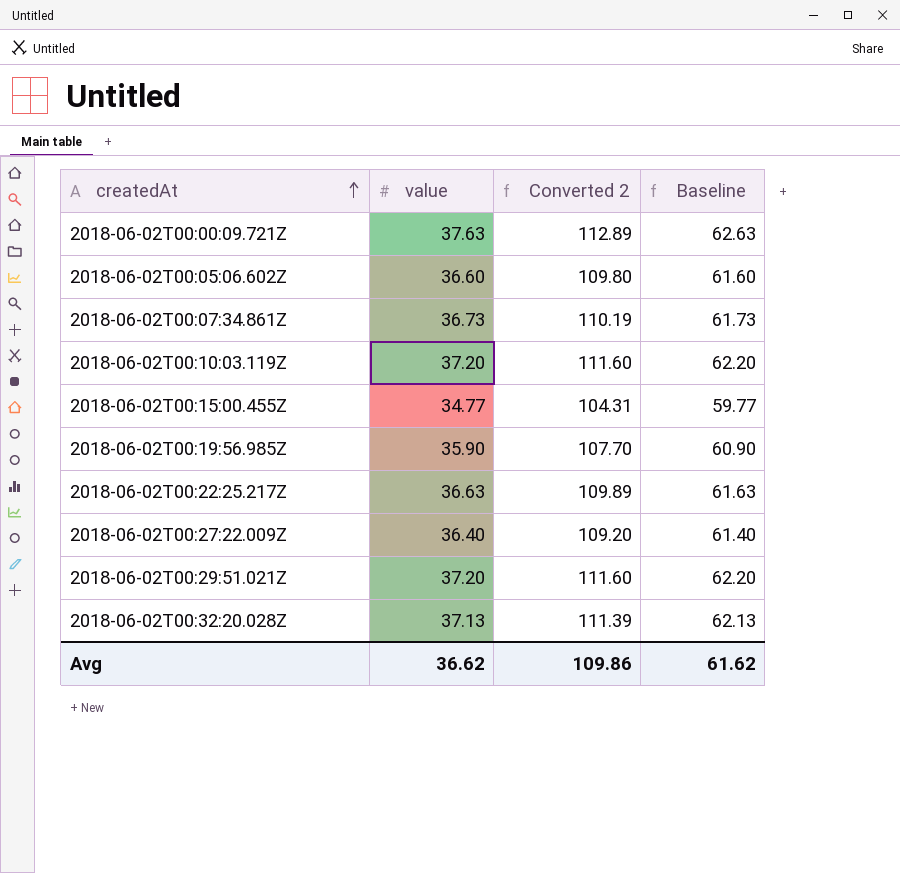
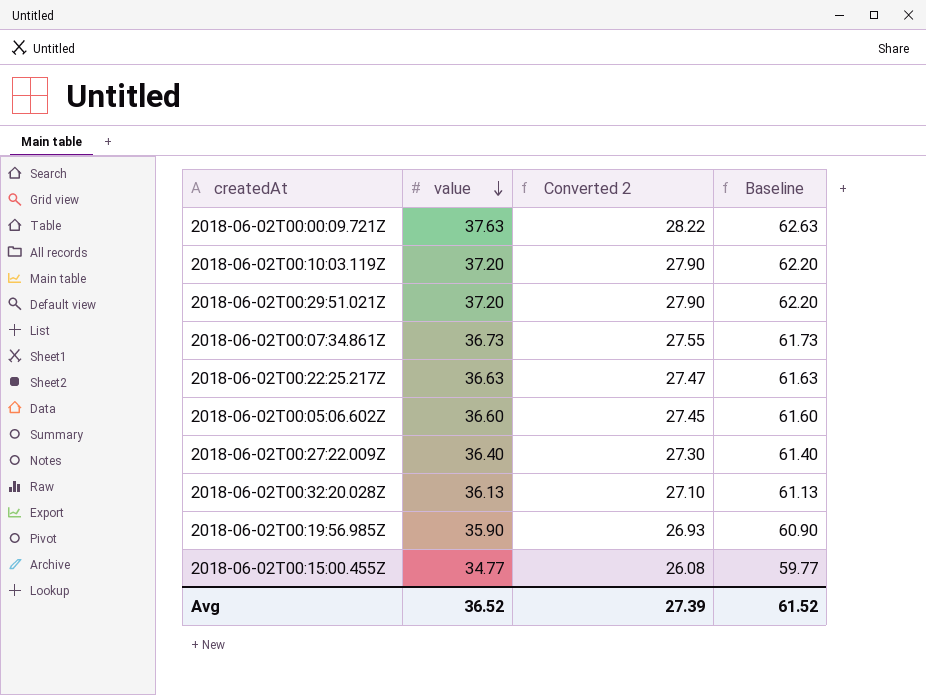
row order: createdAt ascending -> value descending
column Converted 2 | formula: [value] * 3 -> [value] * 0.75
2018-06-02T00:32:20.028Z | value: 37.13 -> 36.13
2018-06-02T00:32:20.028Z | Baseline: 62.13 -> 61.13
Avg | value: 36.62 -> 36.52
Avg | Converted 2: 109.86 -> 27.39
Avg | Baseline: 61.62 -> 61.52

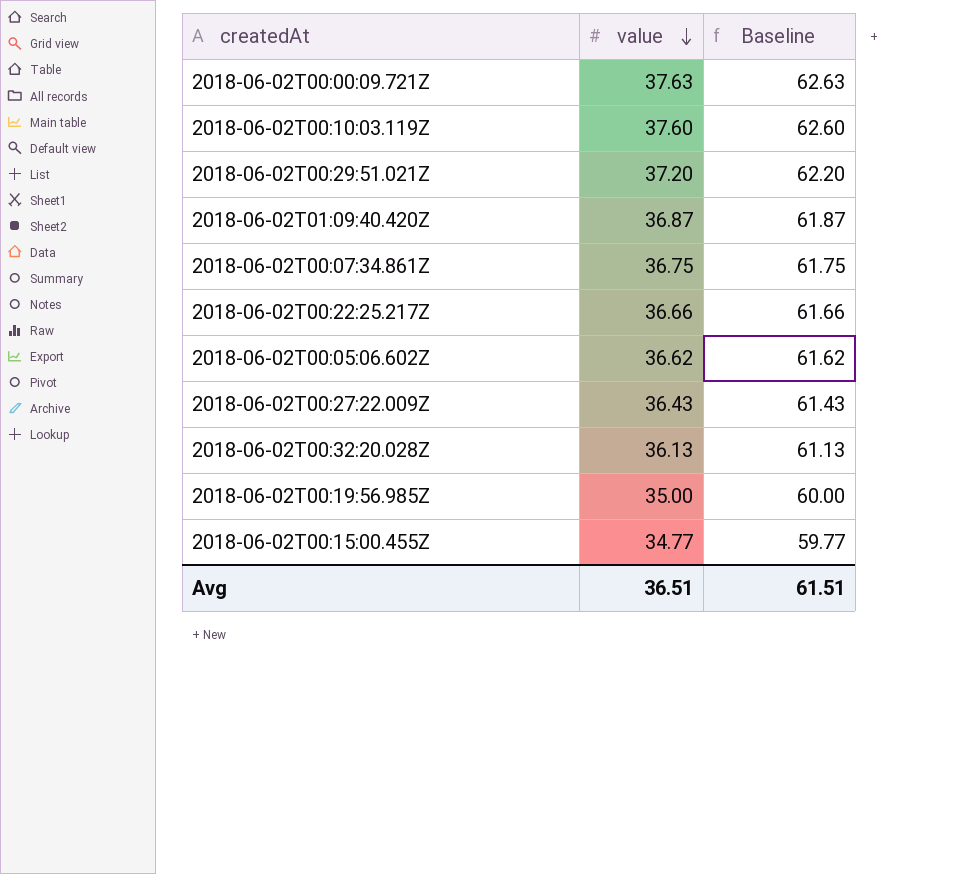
column Converted 2 | formula: [value] * 0.75 -> none
2018-06-02T00:10:03.119Z | value: 37.20 -> 37.60
2018-06-02T00:10:03.119Z | Baseline: 62.20 -> 62.60
row 2018-06-02T01:09:40.420Z: none -> 36.87 | 61.87
2018-06-02T00:07:34.861Z | value: 36.73 -> 36.75
2018-06-02T00:07:34.861Z | Baseline: 61.73 -> 61.75
2018-06-02T00:22:25.217Z | value: 36.63 -> 36.66
2018-06-02T00:22:25.217Z | Baseline: 61.63 -> 61.66
2018-06-02T00:05:06.602Z | value: 36.60 -> 36.62
2018-06-02T00:05:06.602Z | Baseline: 61.60 -> 61.62
2018-06-02T00:27:22.009Z | value: 36.40 -> 36.43
2018-06-02T00:27:22.009Z | Baseline: 61.40 -> 61.43
2018-06-02T00:19:56.985Z | value: 35.90 -> 35.00
2018-06-02T00:19:56.985Z | Baseline: 60.90 -> 60.00
Avg | value: 36.52 -> 36.51
Avg | Baseline: 61.52 -> 61.51

